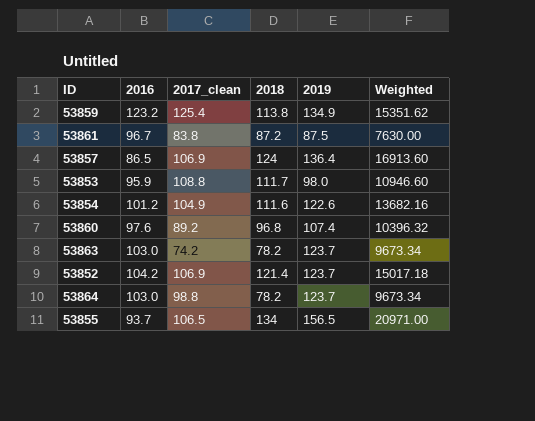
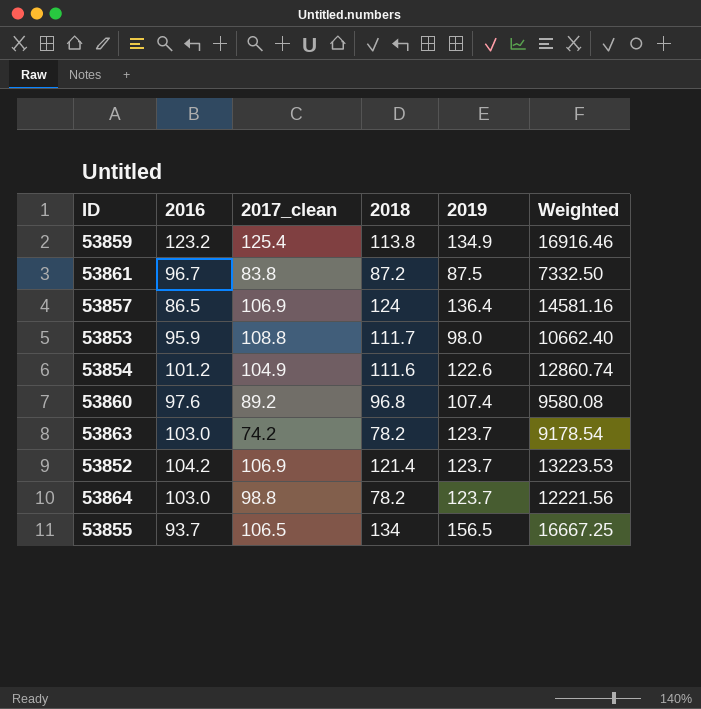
column Weighted | formula: [2018] * [2019] -> [2017_clean] * [2019]

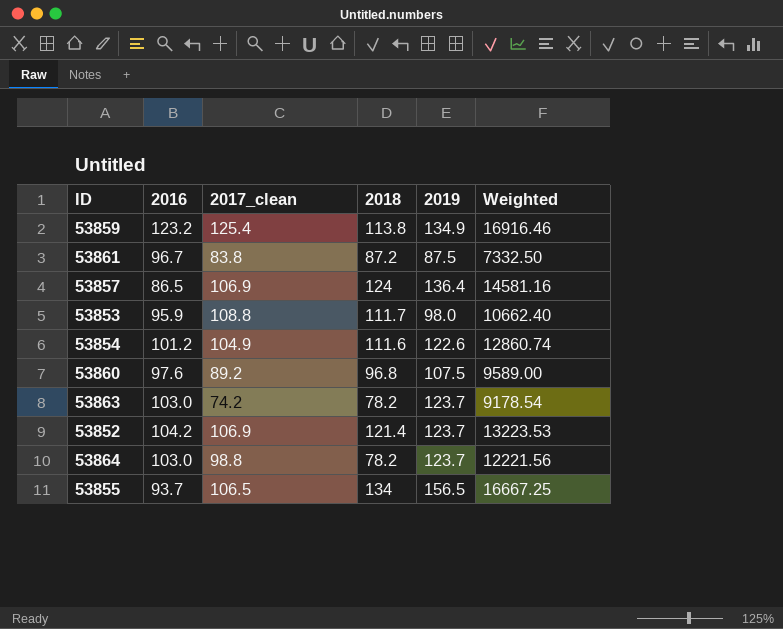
53860 | 2019: 107.4 -> 107.5
53860 | Weighted: 9580.08 -> 9589.00

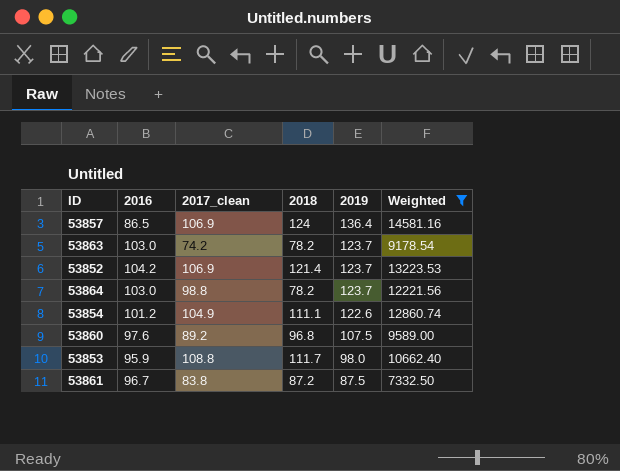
filter: none -> Weighted <= 14581.16
row order: none -> 2019 descending
53854 | 2018: 111.6 -> 111.1

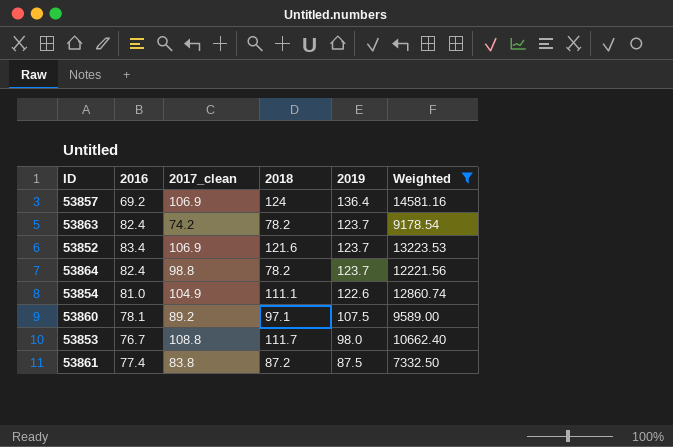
53857 | 2016: 86.5 -> 69.2
53863 | 2016: 103.0 -> 82.4
53852 | 2016: 104.2 -> 83.4
53852 | 2018: 121.4 -> 121.6
53864 | 2016: 103.0 -> 82.4
53854 | 2016: 101.2 -> 81.0
53860 | 2016: 97.6 -> 78.1
53860 | 2018: 96.8 -> 97.1
53853 | 2016: 95.9 -> 76.7
53861 | 2016: 96.7 -> 77.4

